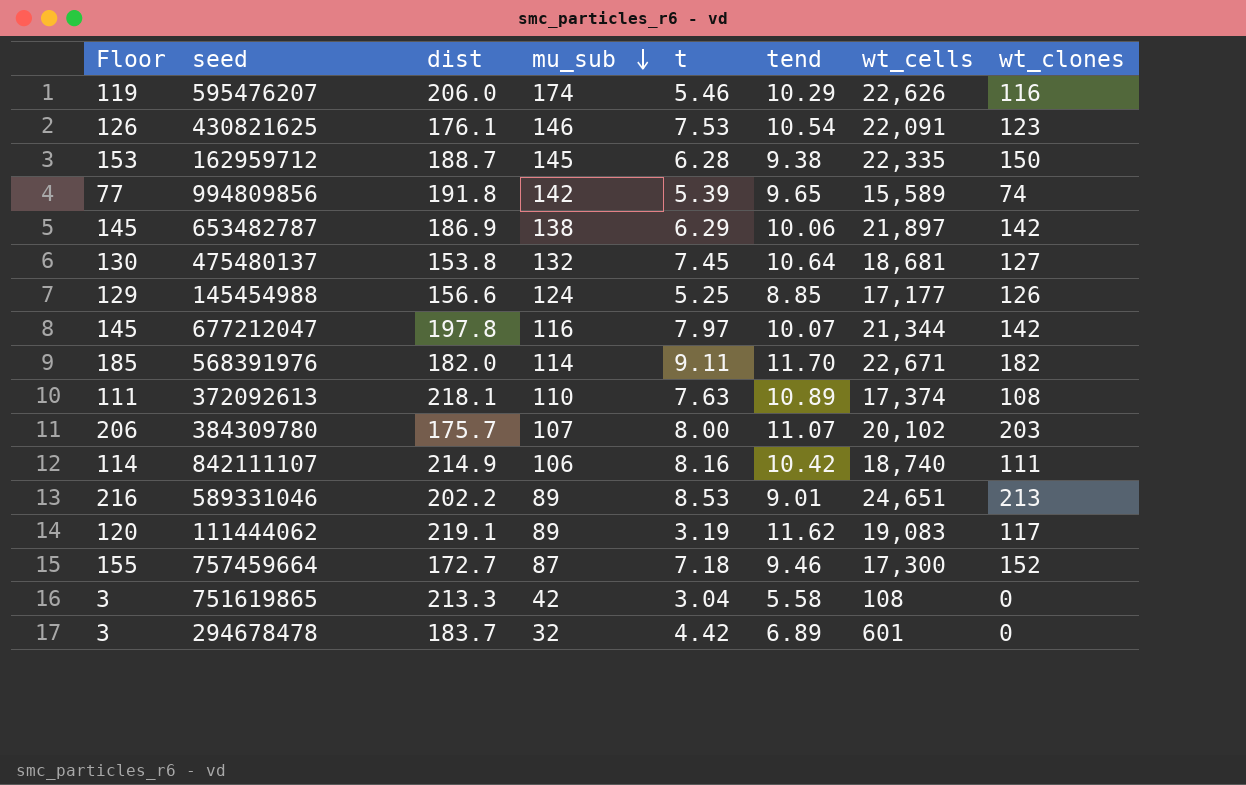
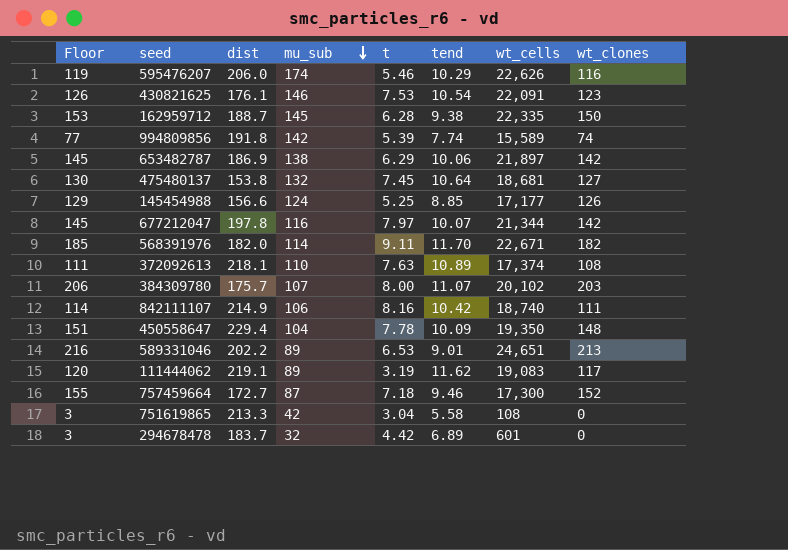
994809856 | tend: 9.65 -> 7.74
row 450558647: none -> 151 | 229.4 | 104 | 7.78 | 10.09 | 19,350 | 148
589331046 | t: 8.53 -> 6.53

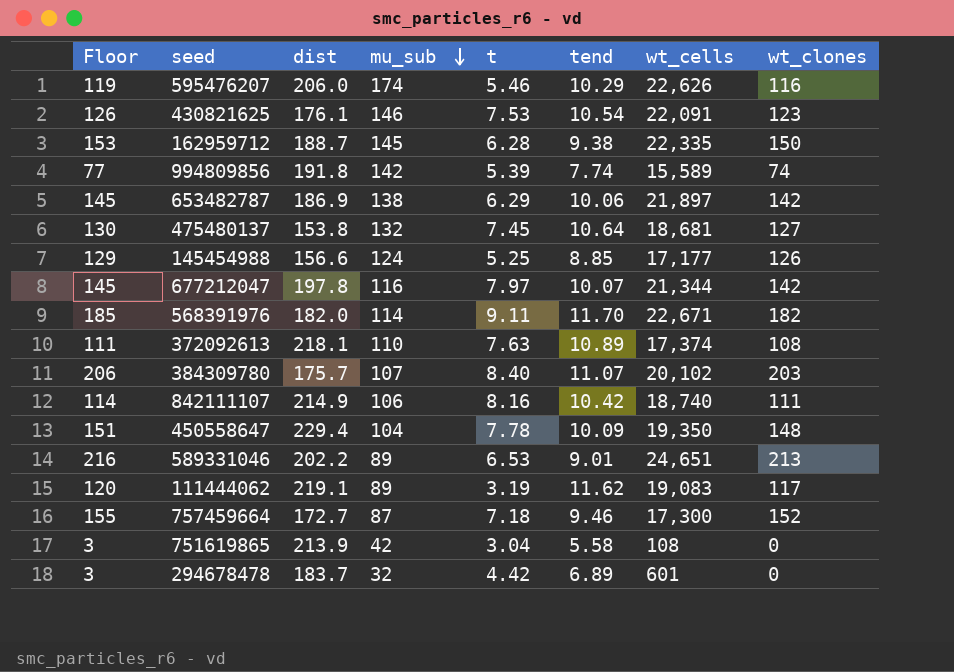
384309780 | t: 8.00 -> 8.40
751619865 | dist: 213.3 -> 213.9

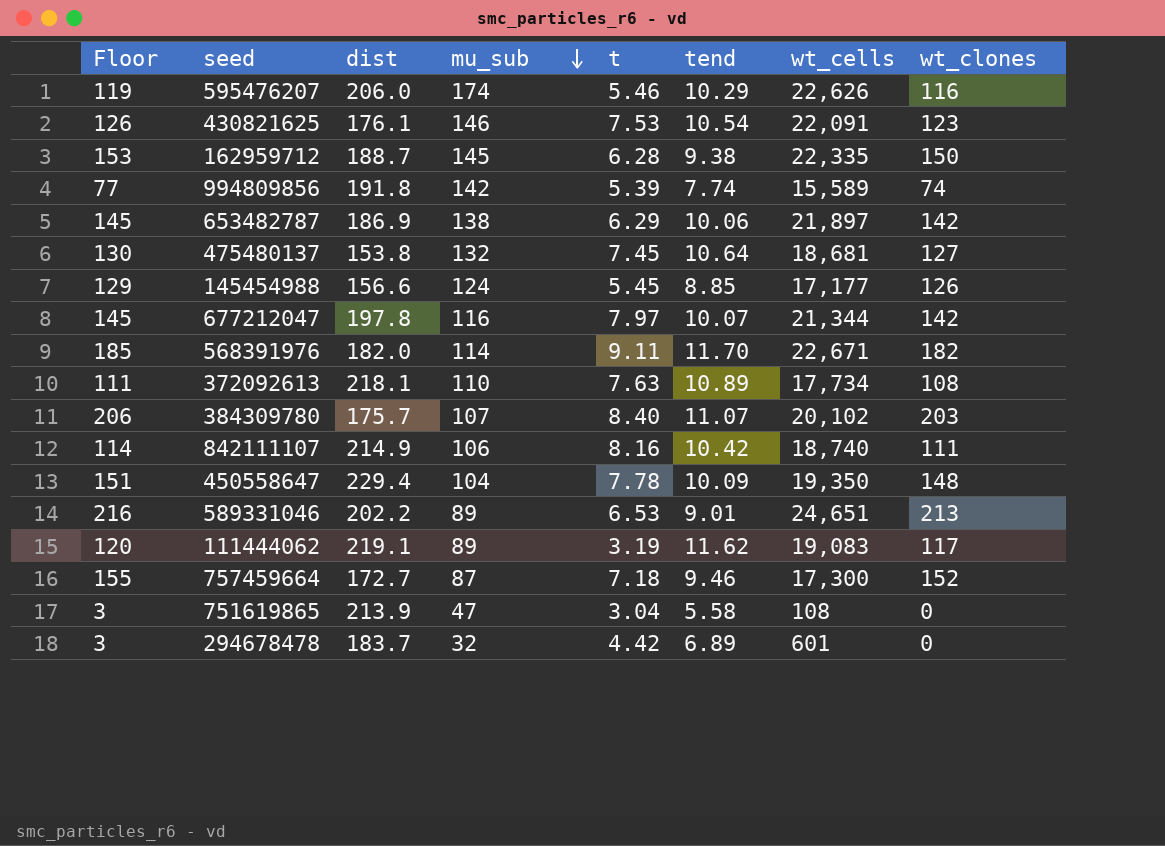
145454988 | t: 5.25 -> 5.45
372092613 | wt_cells: 17,374 -> 17,734
751619865 | mu_sub: 42 -> 47

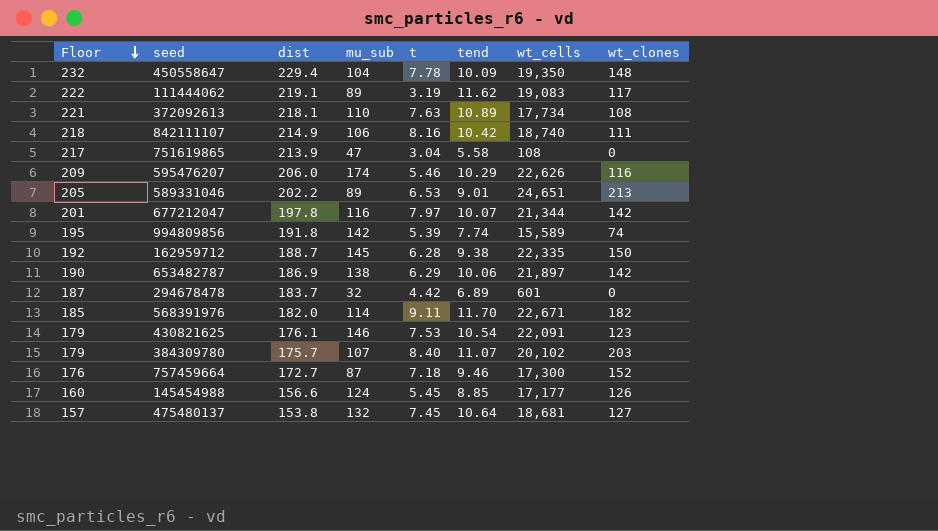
row order: mu_sub descending -> Floor descending
column Floor | formula: [wt_clones] + 3 -> [dist] + 3

